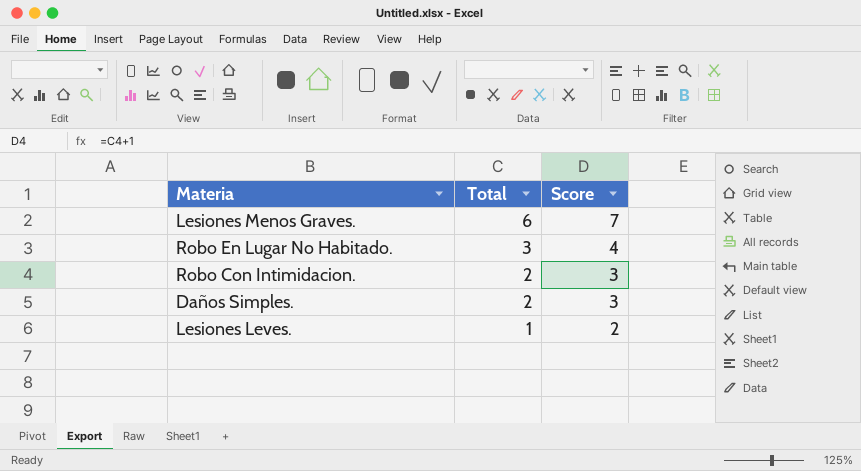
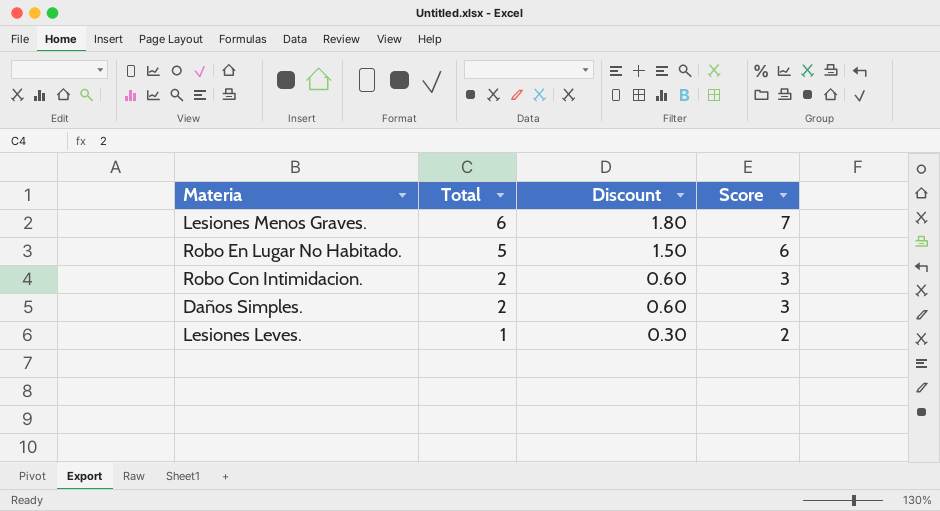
column Discount | formula: none -> [Total] * 0.3
Robo En Lugar No Habitado. | Total: 3 -> 5
Robo En Lugar No Habitado. | Score: 4 -> 6

